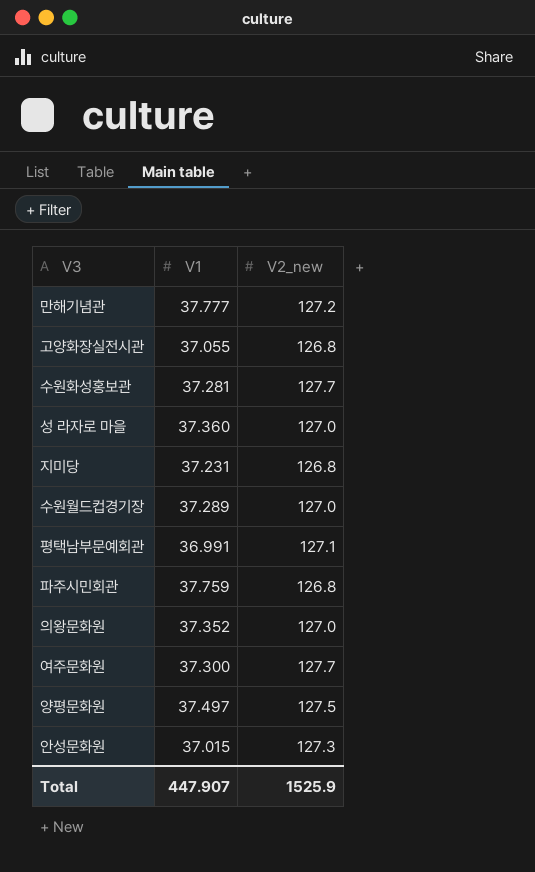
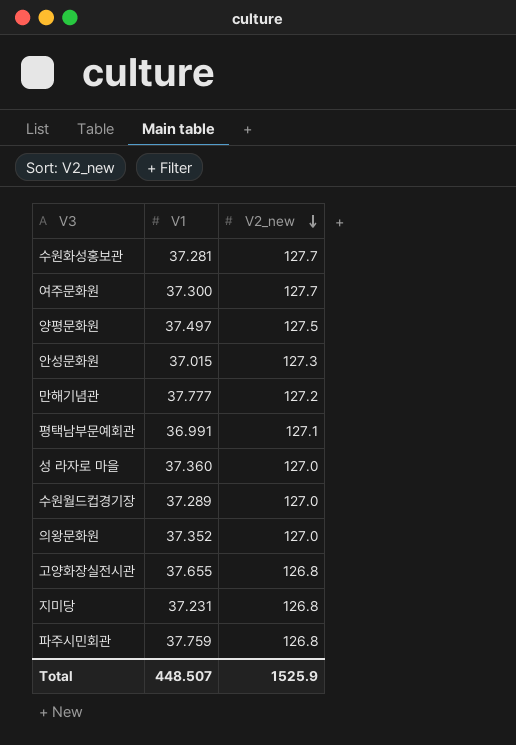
row order: none -> V2_new descending
고양화장실전시관 | V1: 37.055 -> 37.655
Total | V1: 447.907 -> 448.507

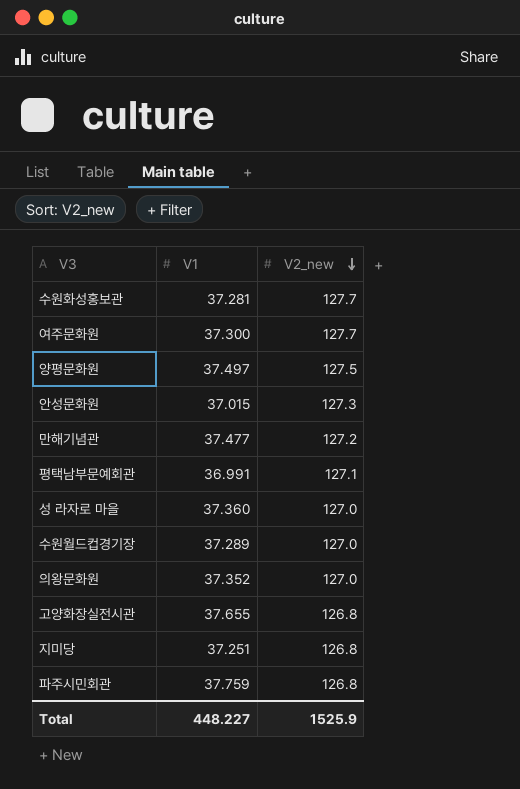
만해기념관 | V1: 37.777 -> 37.477
지미당 | V1: 37.231 -> 37.251
Total | V1: 448.507 -> 448.227

